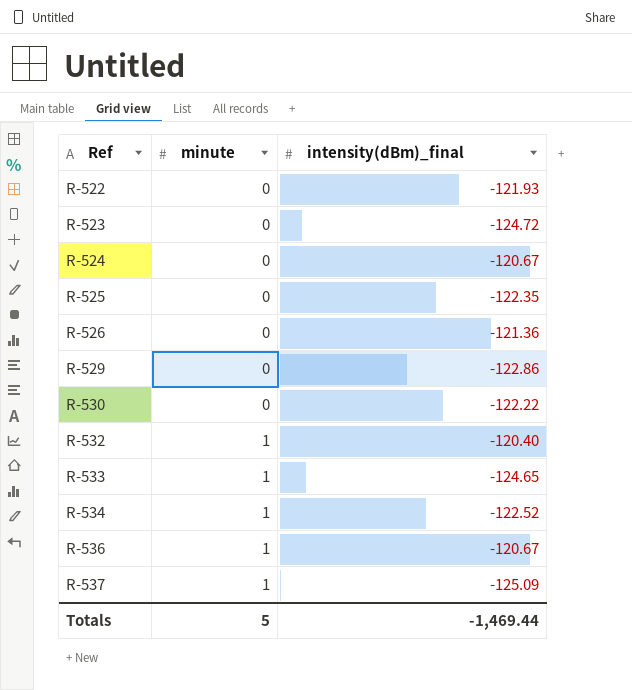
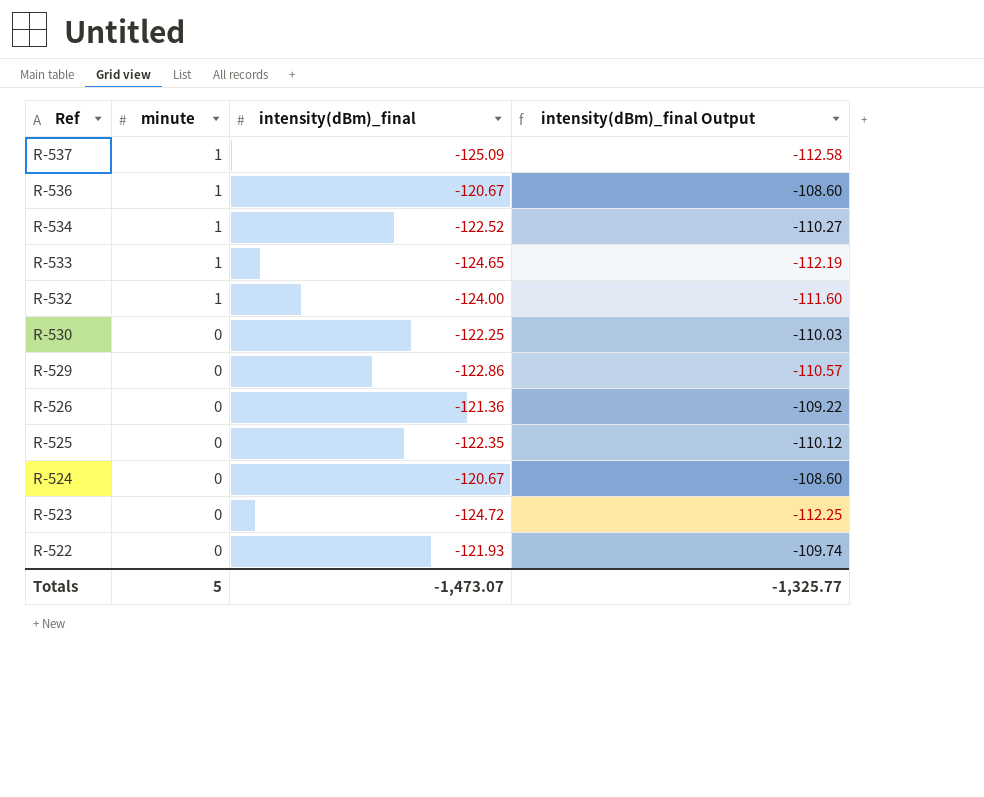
row order: Ref ascending -> Ref descending
column intensity(dBm)_final Output | formula: none -> [intensity(dBm)_final] * 0.9
R-532 | intensity(dBm)_final: -120.40 -> -124.00
R-530 | intensity(dBm)_final: -122.22 -> -122.25
Totals | intensity(dBm)_final: -1,469.44 -> -1,473.07

